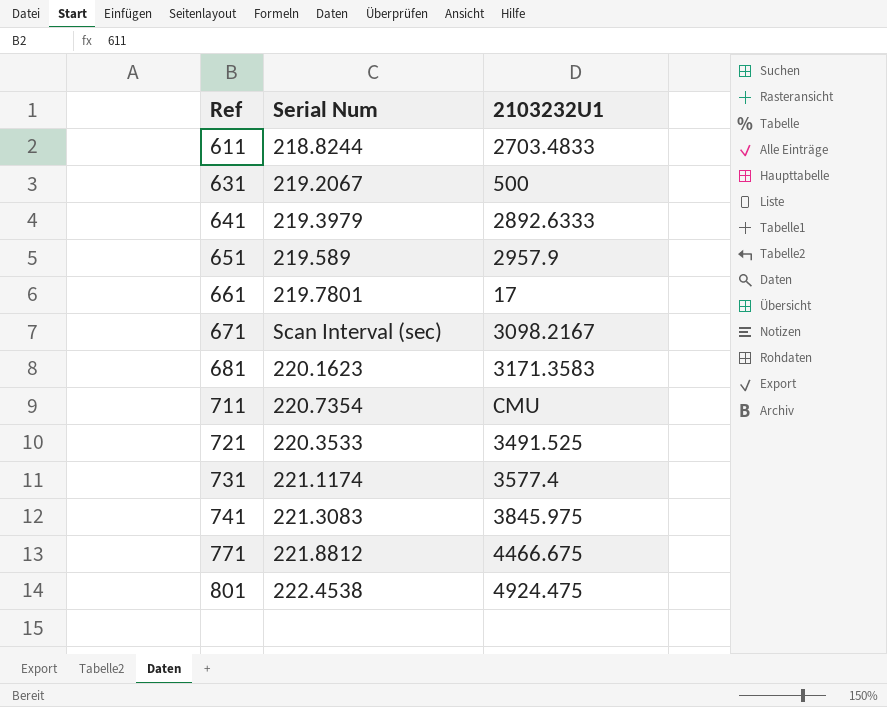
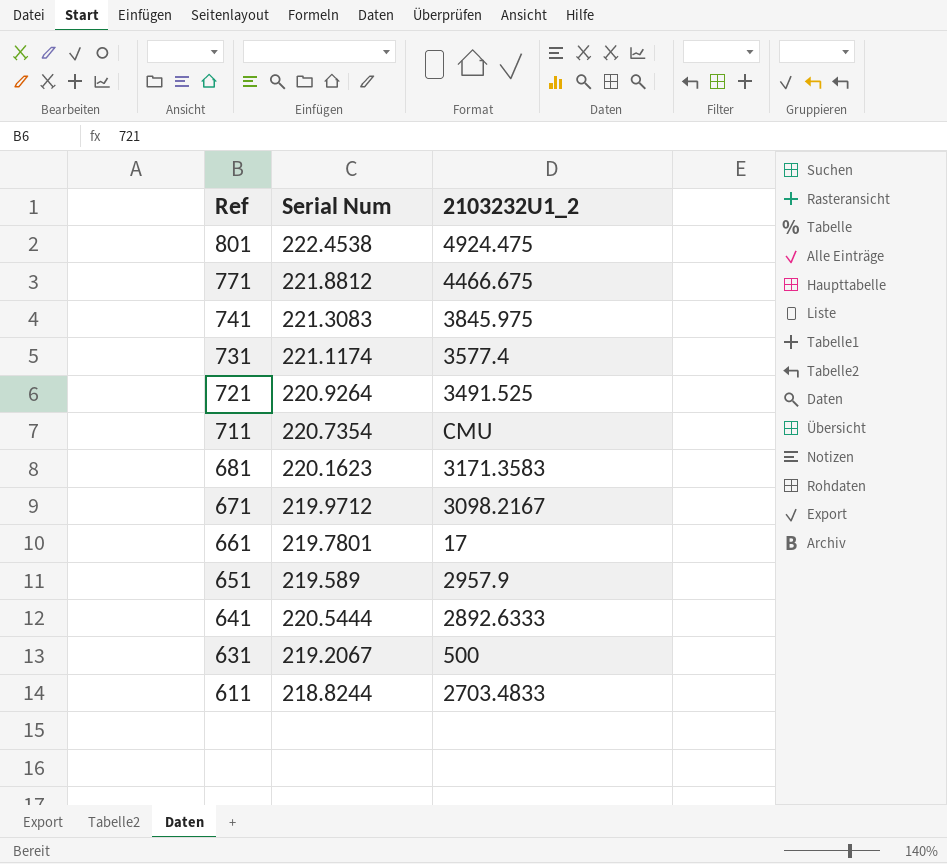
row order: Ref ascending -> Ref descending
column name: 2103232U1 -> 2103232U1_2
721 | Serial Num: 220.3533 -> 220.9264
671 | Serial Num: Scan Interval (sec) -> 219.9712
641 | Serial Num: 219.3979 -> 220.5444

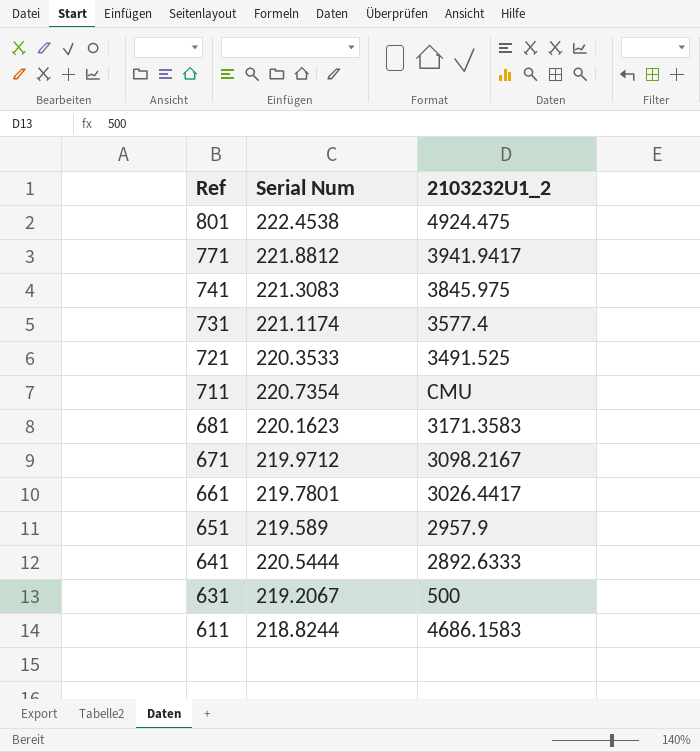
771 | 2103232U1_2: 4466.675 -> 3941.9417
721 | Serial Num: 220.9264 -> 220.3533
661 | 2103232U1_2: 17 -> 3026.4417
611 | 2103232U1_2: 2703.4833 -> 4686.1583

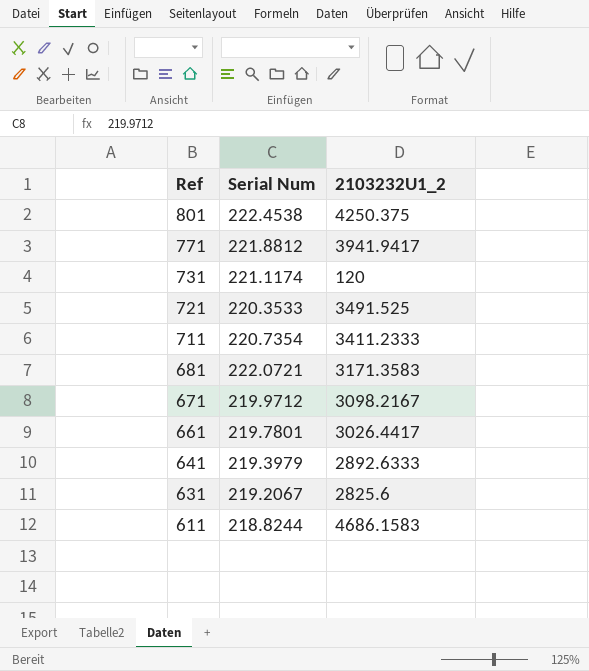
row 741: 221.3083 | 3845.975 -> none
row 651: 219.589 | 2957.9 -> none
801 | 2103232U1_2: 4924.475 -> 4250.375
731 | 2103232U1_2: 3577.4 -> 120
711 | 2103232U1_2: CMU -> 3411.2333
681 | Serial Num: 220.1623 -> 222.0721
641 | Serial Num: 220.5444 -> 219.3979
631 | 2103232U1_2: 500 -> 2825.6

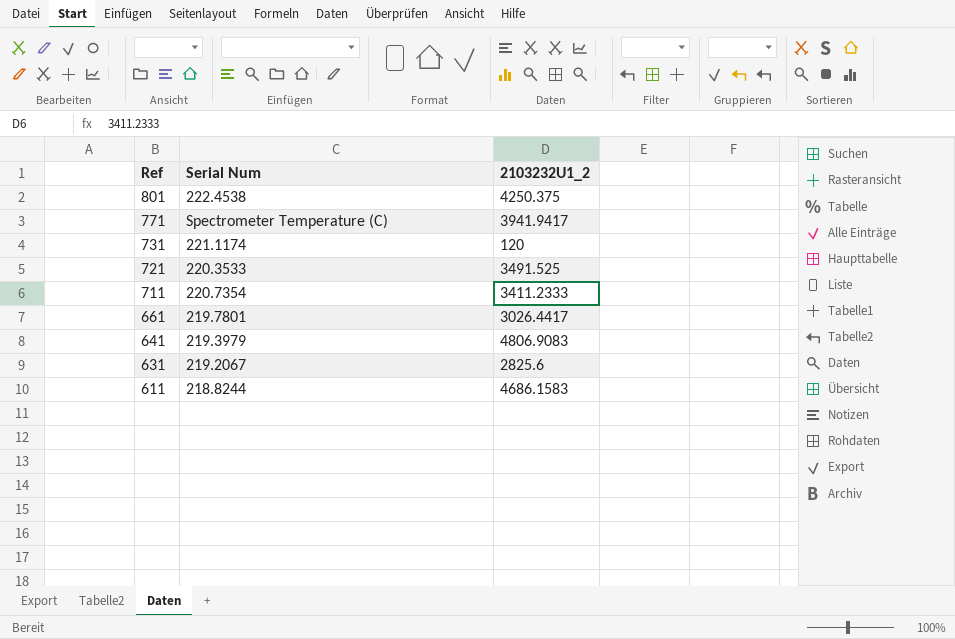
row 681: 222.0721 | 3171.3583 -> none
row 671: 219.9712 | 3098.2167 -> none
771 | Serial Num: 221.8812 -> Spectrometer Temperature (C)
641 | 2103232U1_2: 2892.6333 -> 4806.9083

